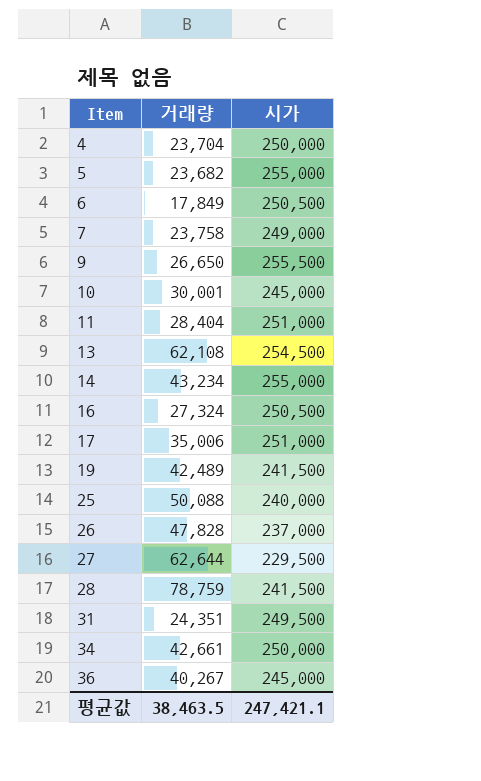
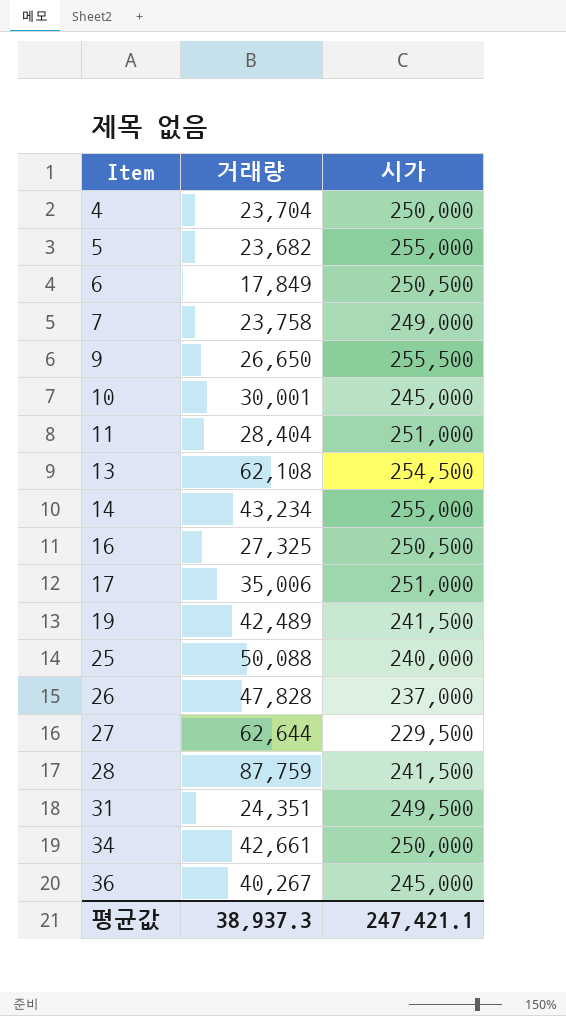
16 | 거래량: 27,324 -> 27,325
28 | 거래량: 78,759 -> 87,759
평균값 | 거래량: 38,463.5 -> 38,937.3

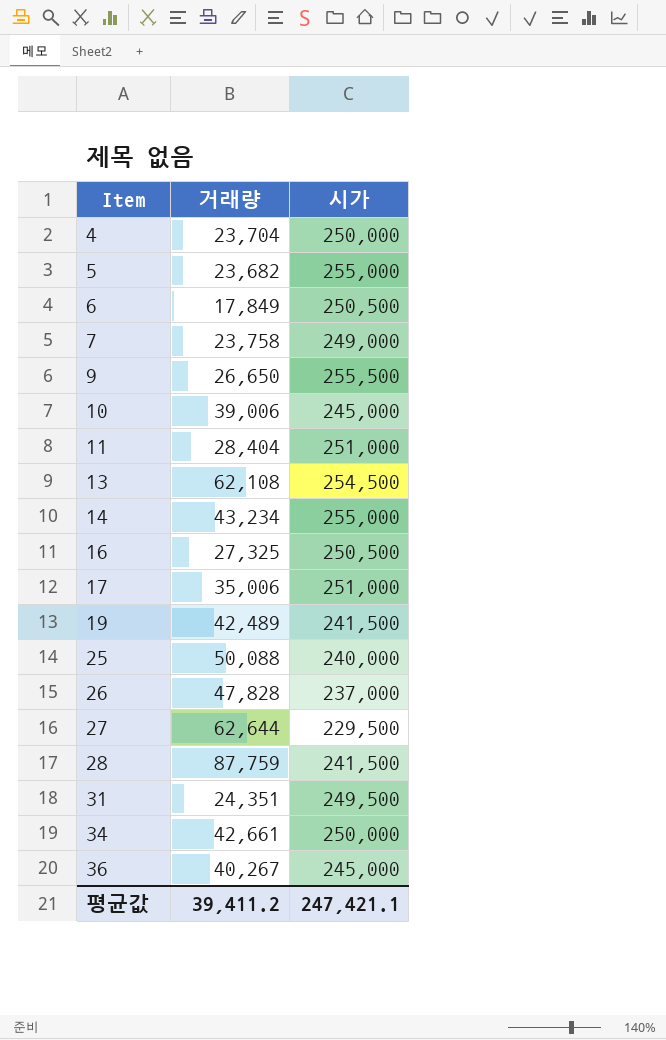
10 | 거래량: 30,001 -> 39,006
평균값 | 거래량: 38,937.3 -> 39,411.2

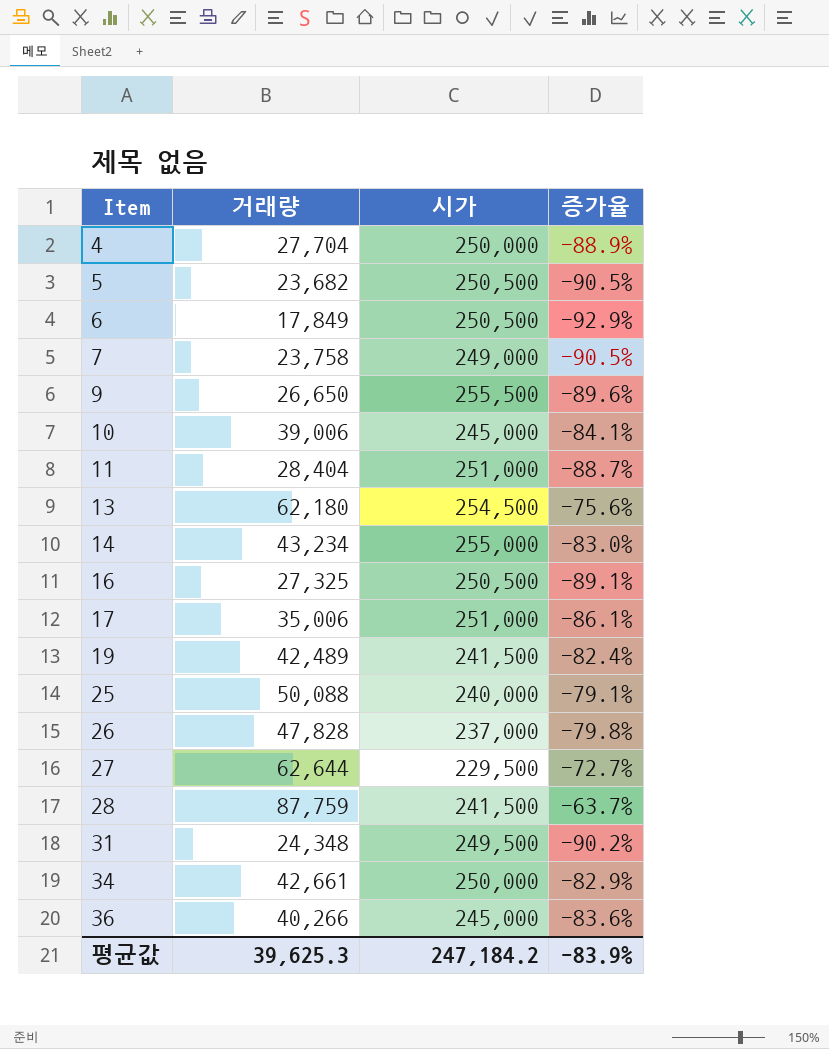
column 증가율 | formula: none -> ([거래량] - [시가]) / [시가]
4 | 거래량: 23,704 -> 27,704
5 | 시가: 255,000 -> 250,500
13 | 거래량: 62,108 -> 62,180
31 | 거래량: 24,351 -> 24,348
36 | 거래량: 40,267 -> 40,266
평균값 | 거래량: 39,411.2 -> 39,625.3
평균값 | 시가: 247,421.1 -> 247,184.2

